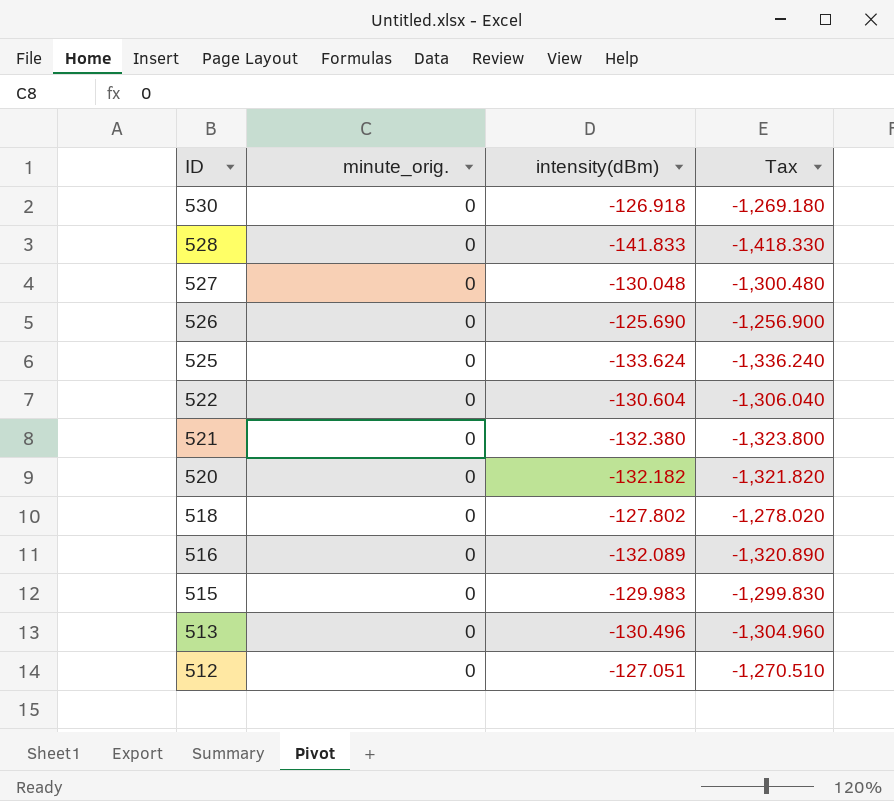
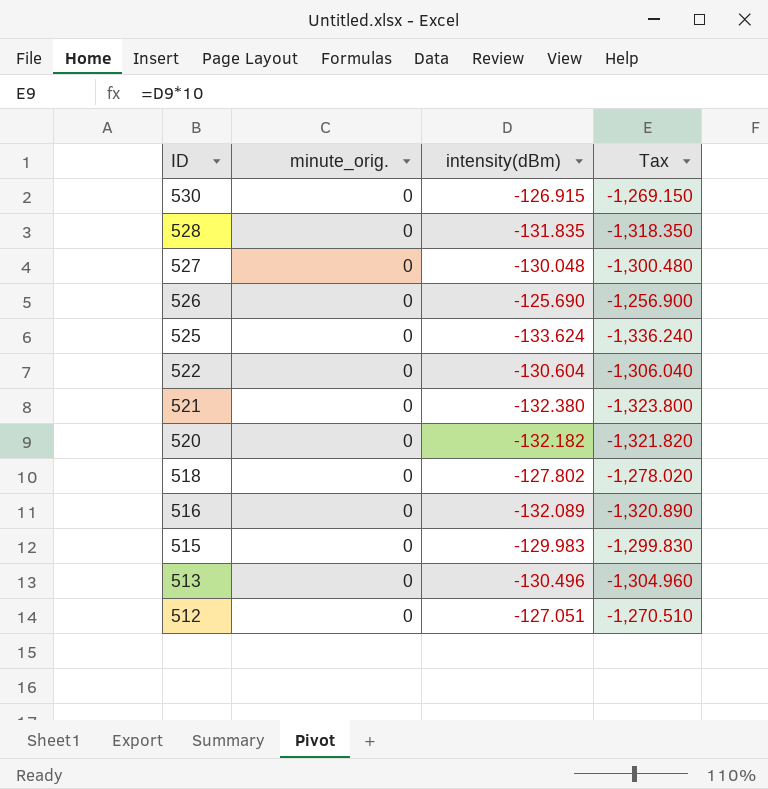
530 | intensity(dBm): -126.918 -> -126.915
530 | Tax: -1,269.180 -> -1,269.150
528 | intensity(dBm): -141.833 -> -131.835
528 | Tax: -1,418.330 -> -1,318.350

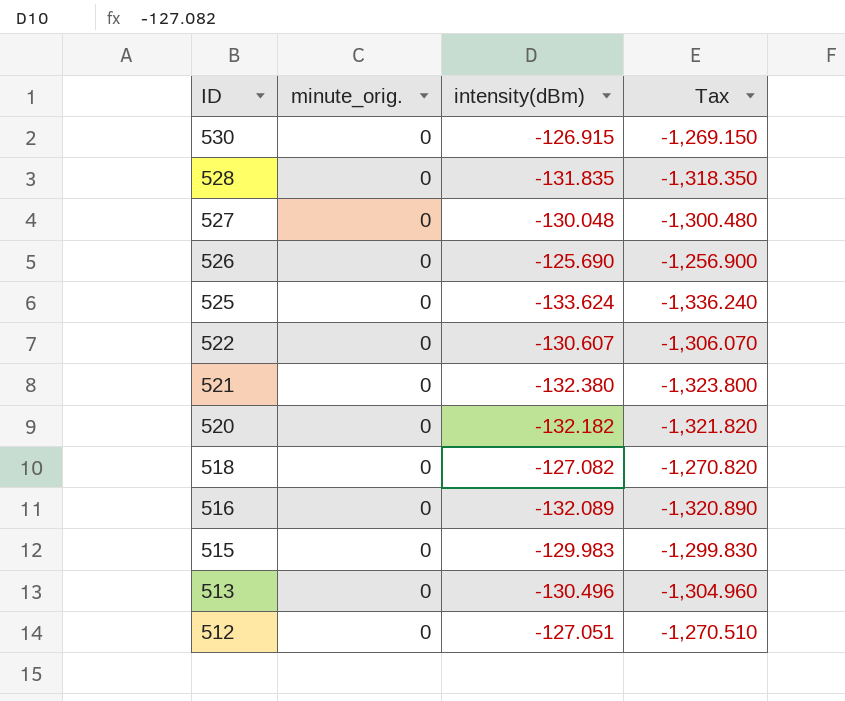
522 | intensity(dBm): -130.604 -> -130.607
522 | Tax: -1,306.040 -> -1,306.070
518 | intensity(dBm): -127.802 -> -127.082
518 | Tax: -1,278.020 -> -1,270.820

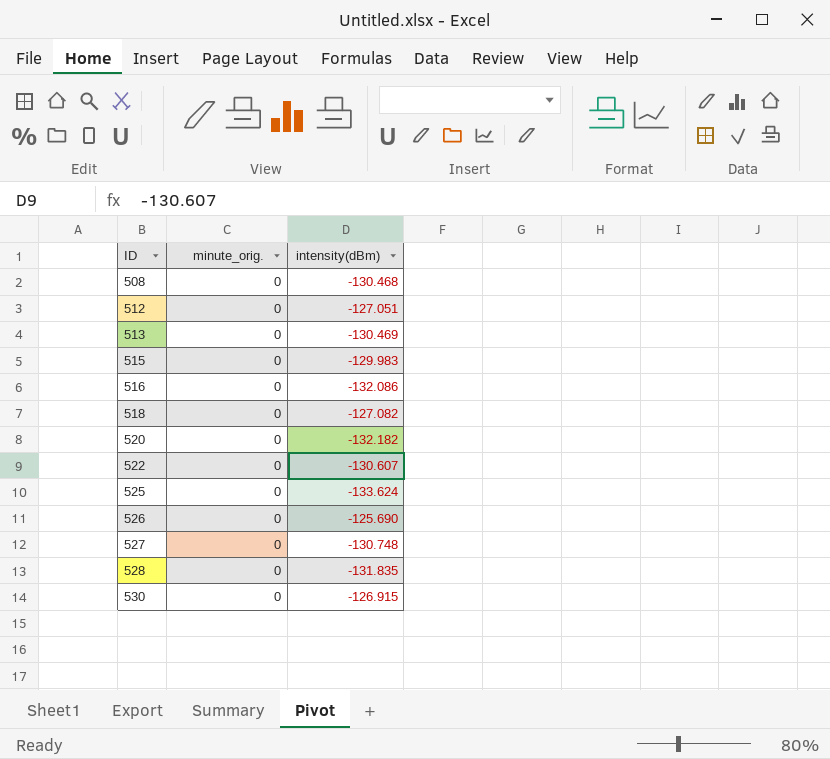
row order: ID descending -> ID ascending
column Tax | formula: [intensity(dBm)] * 10 -> none
row 521: 0 | -132.380 | -1,323.800 -> none
row 508: none -> 0 | -130.468
513 | intensity(dBm): -130.496 -> -130.469
516 | intensity(dBm): -132.089 -> -132.086
527 | intensity(dBm): -130.048 -> -130.748

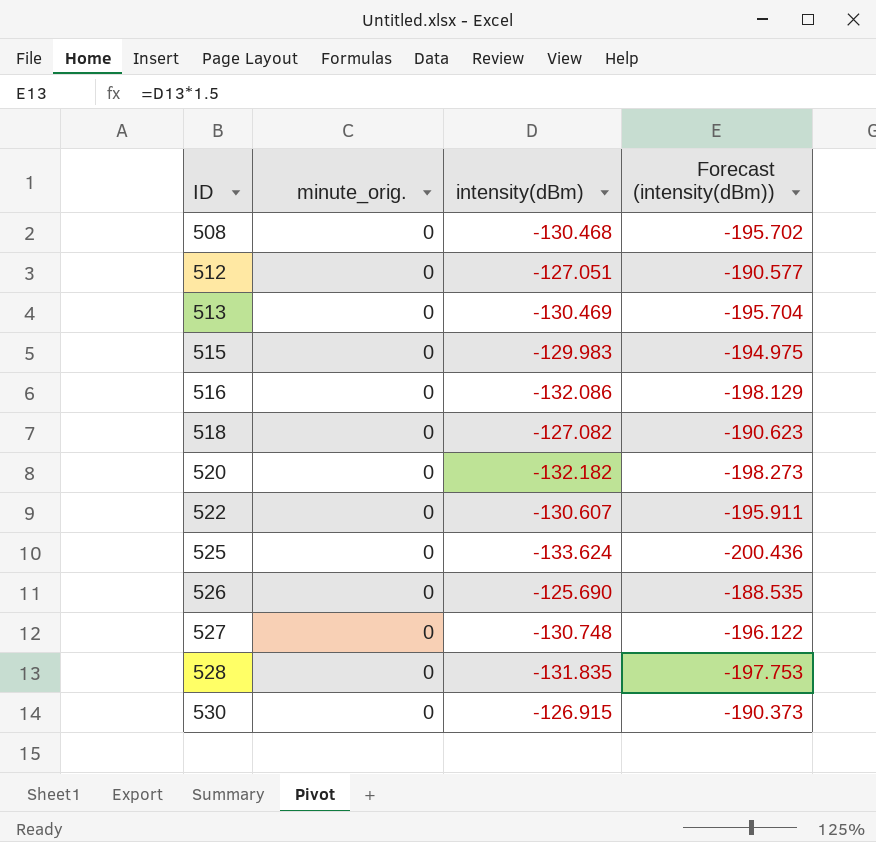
column Forecast (intensity(dBm)) | formula: none -> [intensity(dBm)] * 1.5

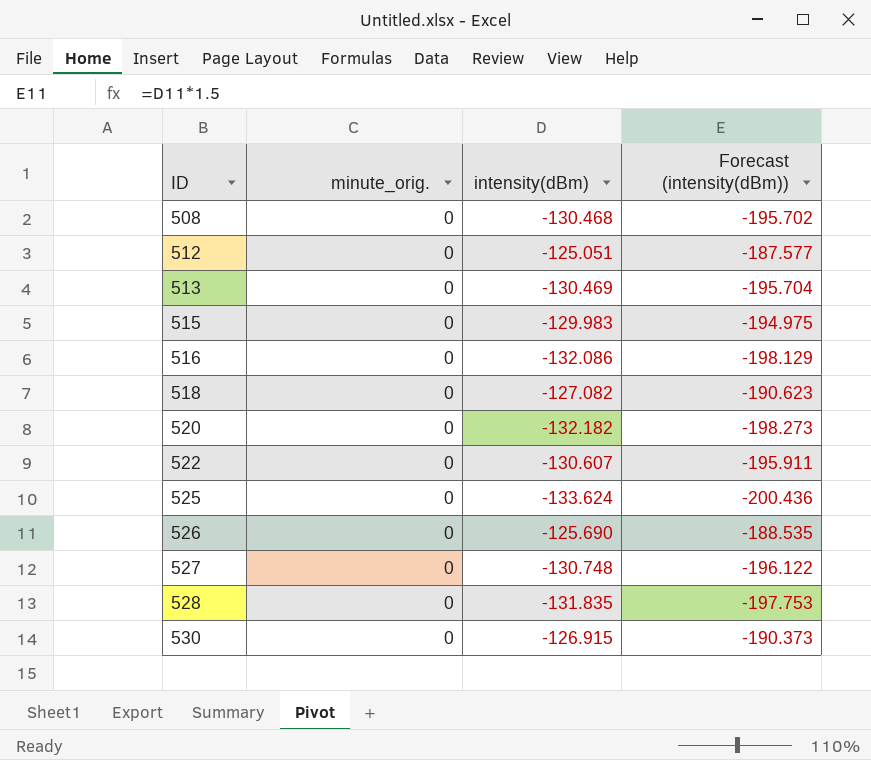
512 | intensity(dBm): -127.051 -> -125.051
512 | Forecast (intensity(dBm)): -190.577 -> -187.577

